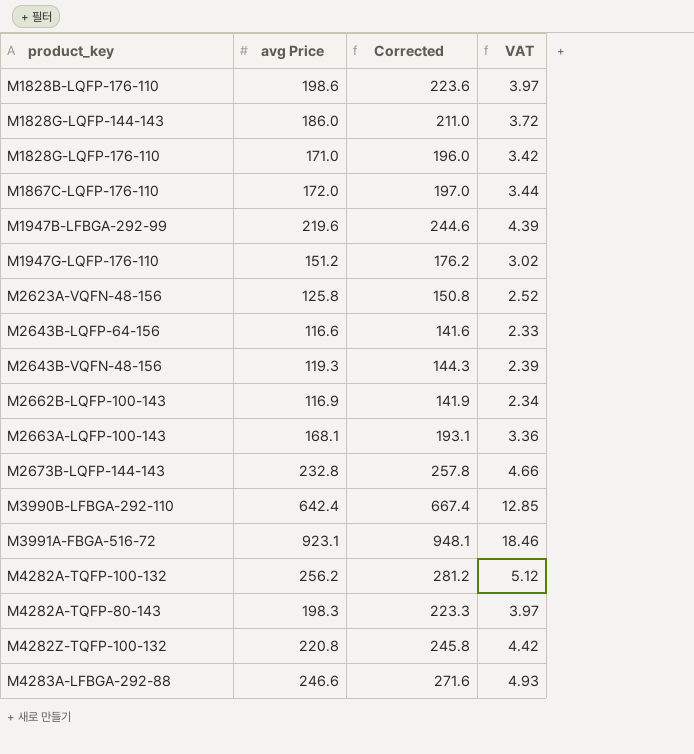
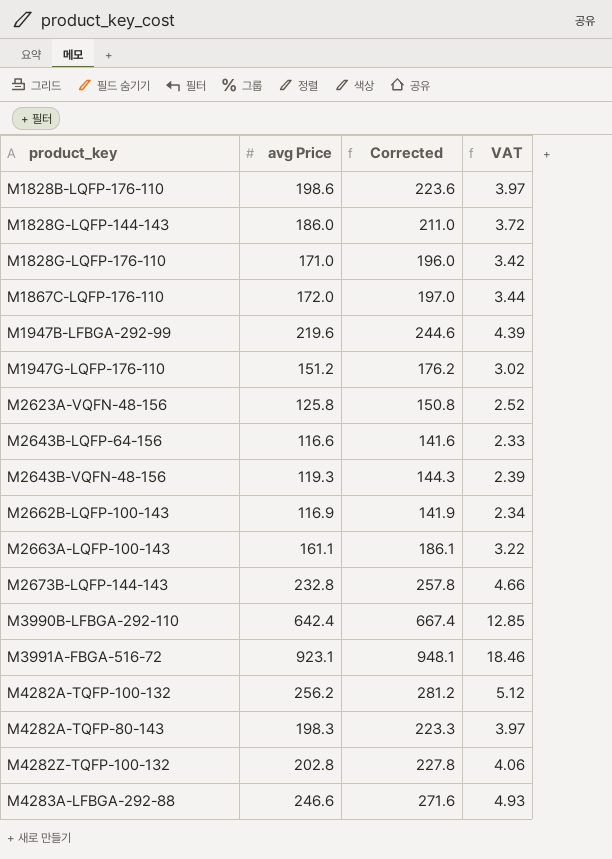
M2663A-LQFP-100-143 | avg Price: 168.1 -> 161.1
M2663A-LQFP-100-143 | Corrected: 193.1 -> 186.1
M2663A-LQFP-100-143 | VAT: 3.36 -> 3.22
M4282Z-TQFP-100-132 | avg Price: 220.8 -> 202.8
M4282Z-TQFP-100-132 | Corrected: 245.8 -> 227.8
M4282Z-TQFP-100-132 | VAT: 4.42 -> 4.06

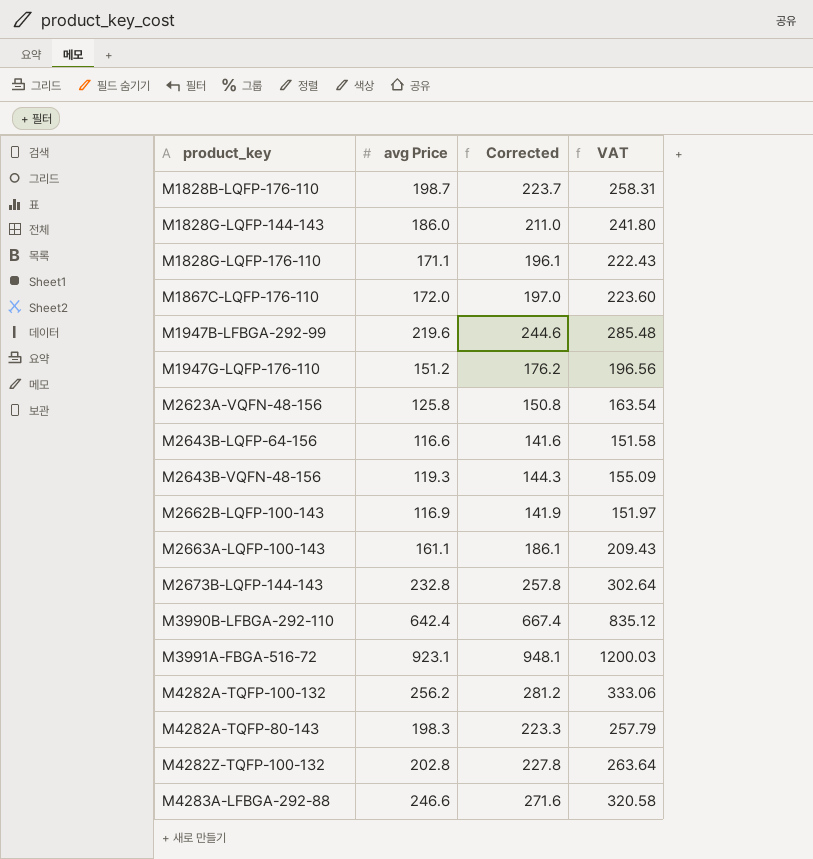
column VAT | formula: [avg Price] * 0.02 -> [avg Price] * 1.3
M1828B-LQFP-176-110 | avg Price: 198.6 -> 198.7
M1828B-LQFP-176-110 | Corrected: 223.6 -> 223.7
M1828G-LQFP-176-110 | avg Price: 171.0 -> 171.1
M1828G-LQFP-176-110 | Corrected: 196.0 -> 196.1

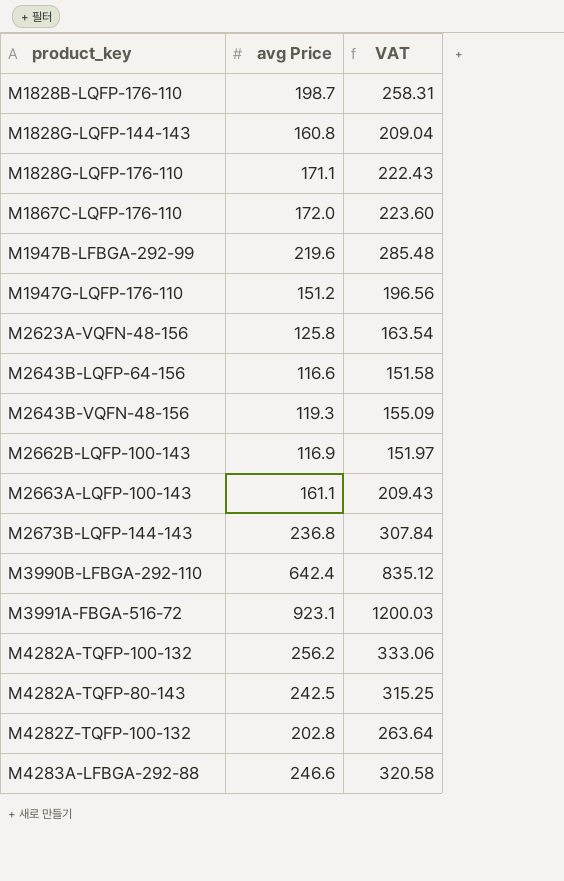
column Corrected | formula: [avg Price] + 25 -> none
M1828G-LQFP-144-143 | avg Price: 186.0 -> 160.8
M1828G-LQFP-144-143 | VAT: 241.80 -> 209.04
M2673B-LQFP-144-143 | avg Price: 232.8 -> 236.8
M2673B-LQFP-144-143 | VAT: 302.64 -> 307.84
M4282A-TQFP-80-143 | avg Price: 198.3 -> 242.5
M4282A-TQFP-80-143 | VAT: 257.79 -> 315.25

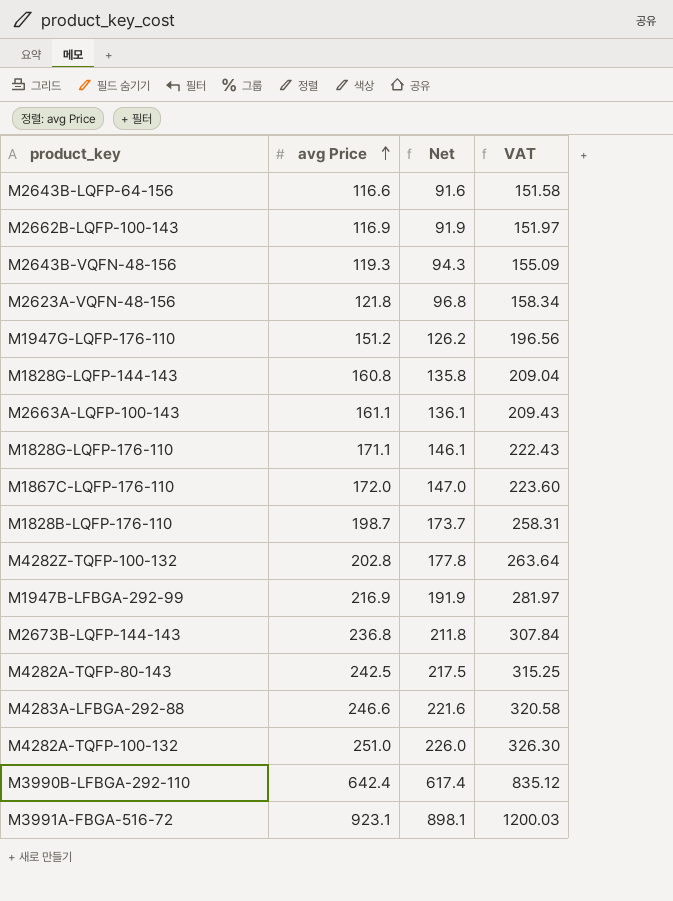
row order: none -> avg Price ascending
column Net | formula: none -> [avg Price] - 25
M2623A-VQFN-48-156 | avg Price: 125.8 -> 121.8
M2623A-VQFN-48-156 | VAT: 163.54 -> 158.34
M1947B-LFBGA-292-99 | avg Price: 219.6 -> 216.9
M1947B-LFBGA-292-99 | VAT: 285.48 -> 281.97
M4282A-TQFP-100-132 | avg Price: 256.2 -> 251.0
M4282A-TQFP-100-132 | VAT: 333.06 -> 326.30

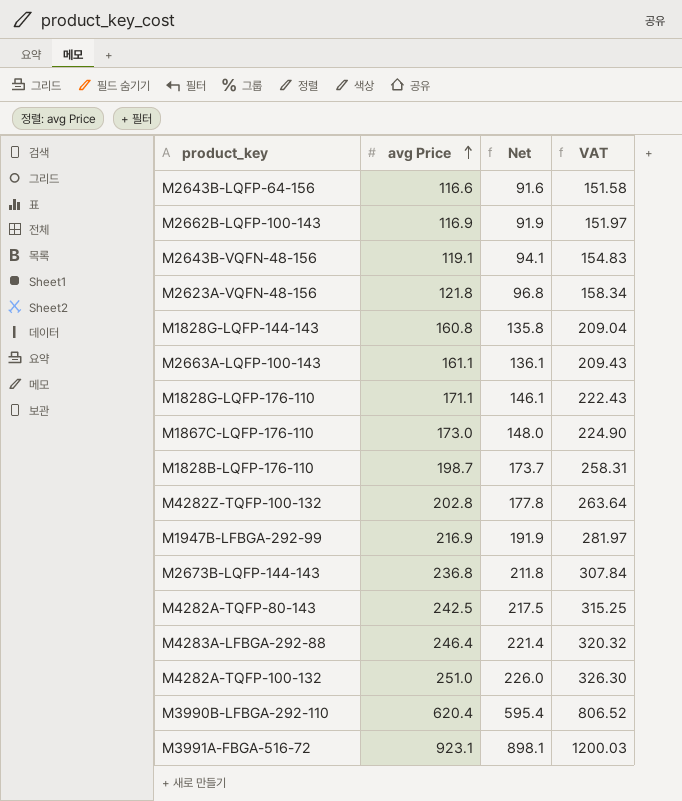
row M1947G-LQFP-176-110: 151.2 | 126.2 | 196.56 -> none
M2643B-VQFN-48-156 | avg Price: 119.3 -> 119.1
M2643B-VQFN-48-156 | Net: 94.3 -> 94.1
M2643B-VQFN-48-156 | VAT: 155.09 -> 154.83
M1867C-LQFP-176-110 | avg Price: 172.0 -> 173.0
M1867C-LQFP-176-110 | Net: 147.0 -> 148.0
M1867C-LQFP-176-110 | VAT: 223.60 -> 224.90
M4283A-LFBGA-292-88 | avg Price: 246.6 -> 246.4
M4283A-LFBGA-292-88 | Net: 221.6 -> 221.4
M4283A-LFBGA-292-88 | VAT: 320.58 -> 320.32
M3990B-LFBGA-292-110 | avg Price: 642.4 -> 620.4
M3990B-LFBGA-292-110 | Net: 617.4 -> 595.4
M3990B-LFBGA-292-110 | VAT: 835.12 -> 806.52

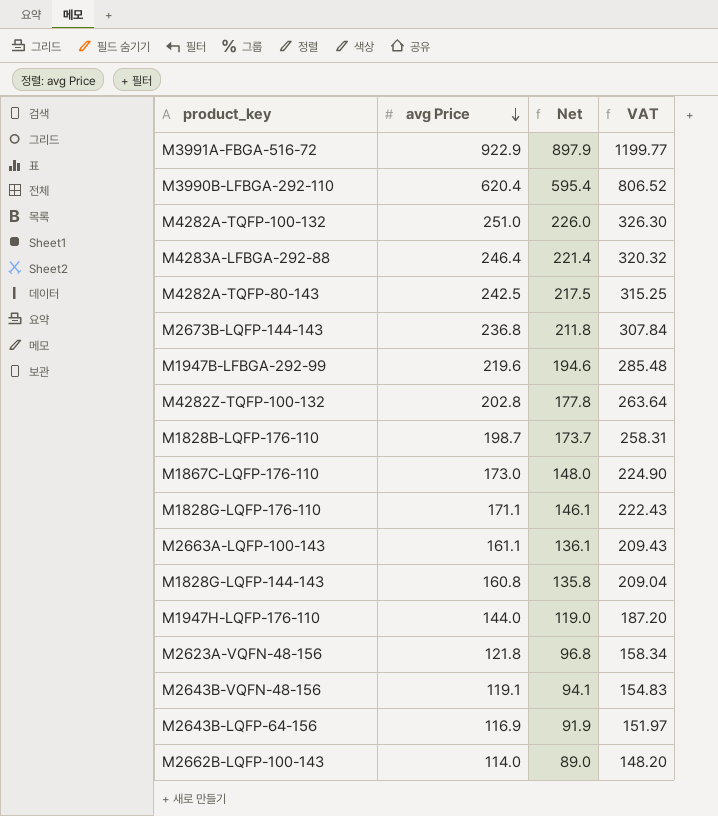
row order: avg Price ascending -> avg Price descending
M3991A-FBGA-516-72 | avg Price: 923.1 -> 922.9
M3991A-FBGA-516-72 | Net: 898.1 -> 897.9
M3991A-FBGA-516-72 | VAT: 1200.03 -> 1199.77
M1947B-LFBGA-292-99 | avg Price: 216.9 -> 219.6
M1947B-LFBGA-292-99 | Net: 191.9 -> 194.6
M1947B-LFBGA-292-99 | VAT: 281.97 -> 285.48
row M1947H-LQFP-176-110: none -> 144.0 | 119.0 | 187.20
M2643B-LQFP-64-156 | avg Price: 116.6 -> 116.9
M2643B-LQFP-64-156 | Net: 91.6 -> 91.9
M2643B-LQFP-64-156 | VAT: 151.58 -> 151.97
M2662B-LQFP-100-143 | avg Price: 116.9 -> 114.0
M2662B-LQFP-100-143 | Net: 91.9 -> 89.0
M2662B-LQFP-100-143 | VAT: 151.97 -> 148.20

